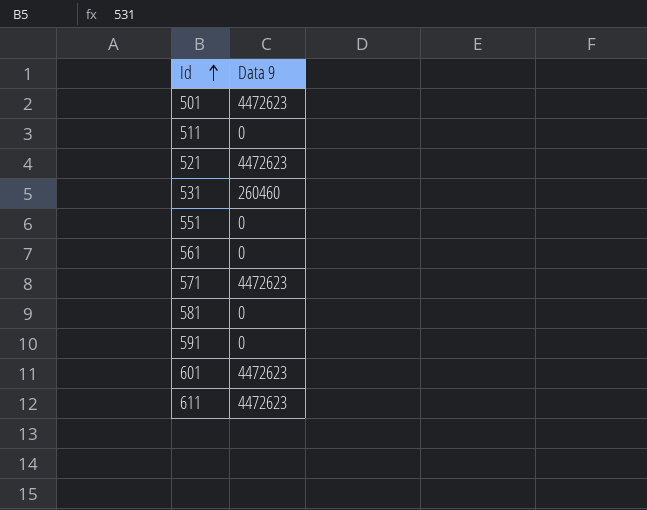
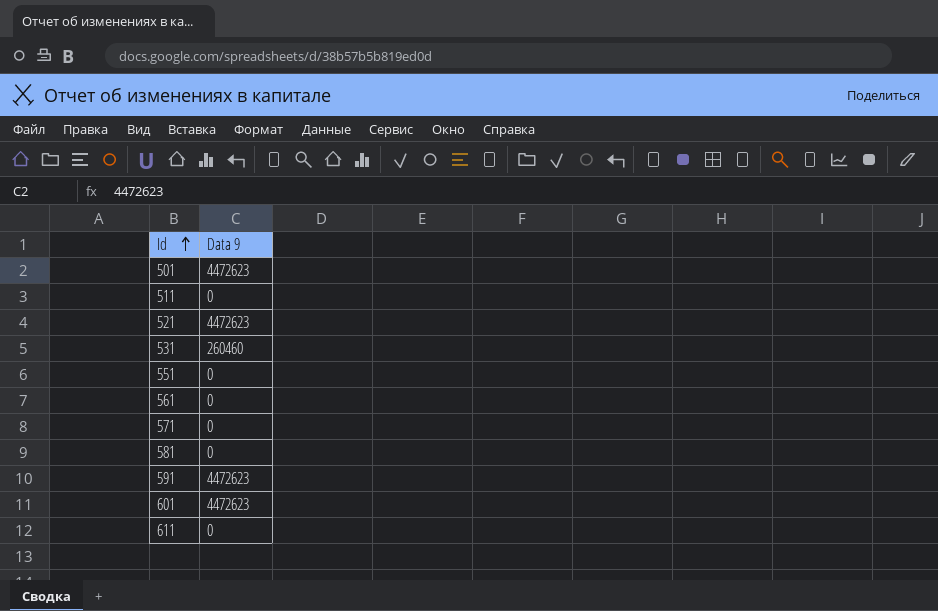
571 | Data 9: 4472623 -> 0
591 | Data 9: 0 -> 4472623
611 | Data 9: 4472623 -> 0

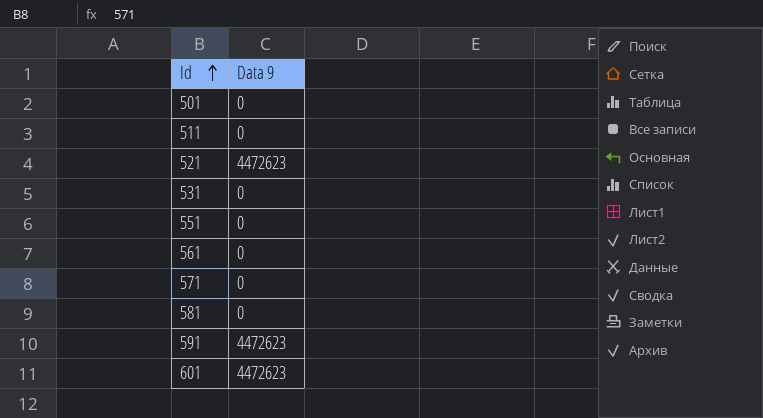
row 611: 0 -> none
501 | Data 9: 4472623 -> 0
531 | Data 9: 260460 -> 0

